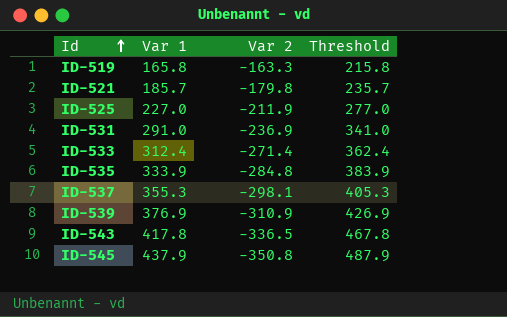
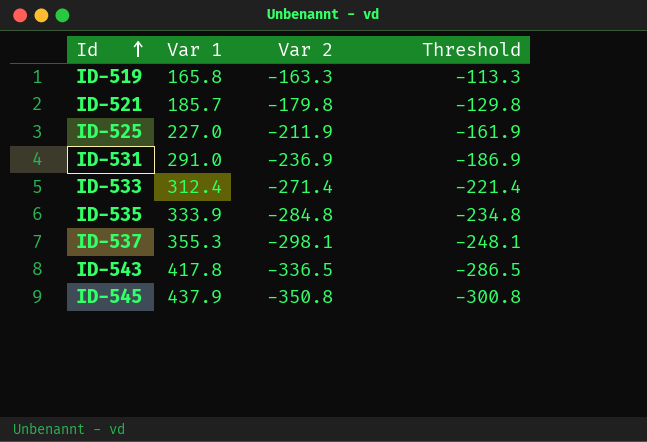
column Threshold | formula: [Var 1] + 50 -> [Var 2] + 50
row ID-539: 376.9 | -310.9 | 426.9 -> none

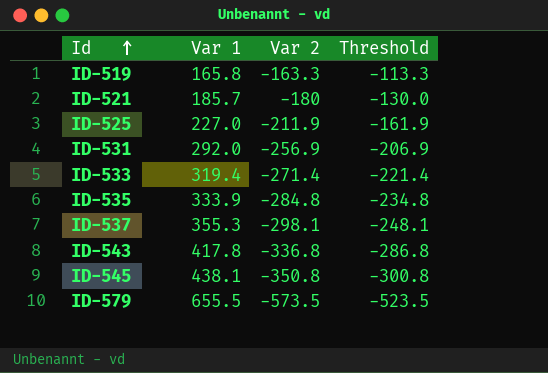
ID-521 | Var 2: -179.8 -> -180
ID-521 | Threshold: -129.8 -> -130.0
ID-531 | Var 1: 291.0 -> 292.0
ID-531 | Var 2: -236.9 -> -256.9
ID-531 | Threshold: -186.9 -> -206.9
ID-533 | Var 1: 312.4 -> 319.4
ID-543 | Var 2: -336.5 -> -336.8
ID-543 | Threshold: -286.5 -> -286.8
ID-545 | Var 1: 437.9 -> 438.1
row ID-579: none -> 655.5 | -573.5 | -523.5

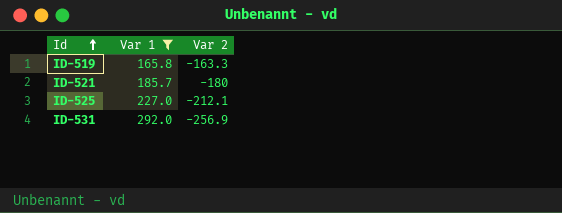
filter: none -> Var 1 <= 292.0
column Threshold | formula: [Var 2] + 50 -> none
ID-525 | Var 2: -211.9 -> -212.1

